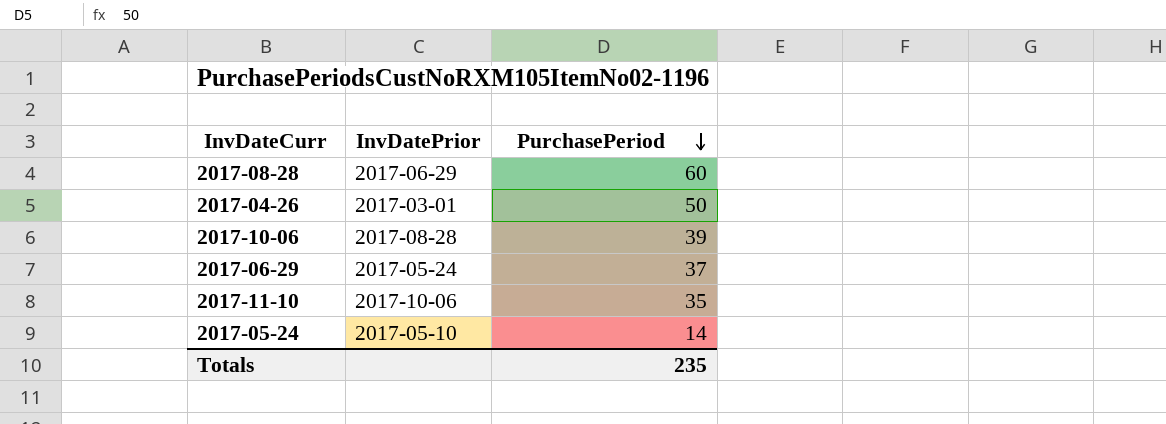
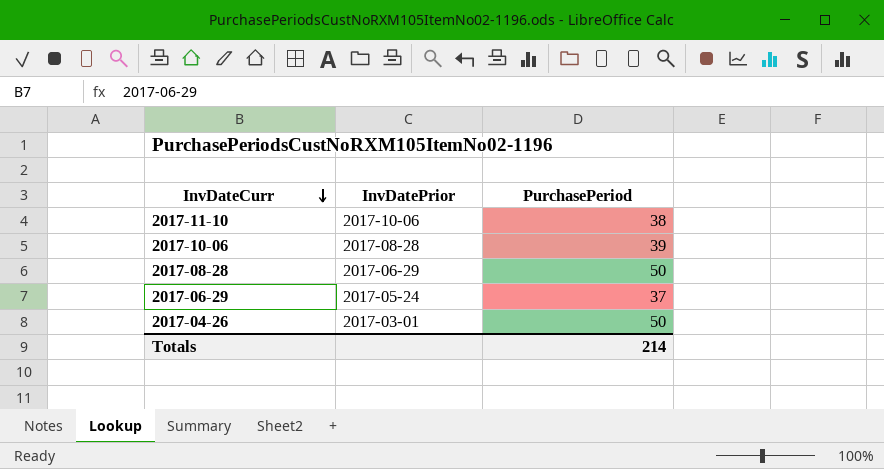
row order: PurchasePeriod descending -> InvDateCurr descending
row 2017-05-24: 2017-05-10 | 14 -> none
2017-11-10 | PurchasePeriod: 35 -> 38
2017-08-28 | PurchasePeriod: 60 -> 50
Totals | PurchasePeriod: 235 -> 214

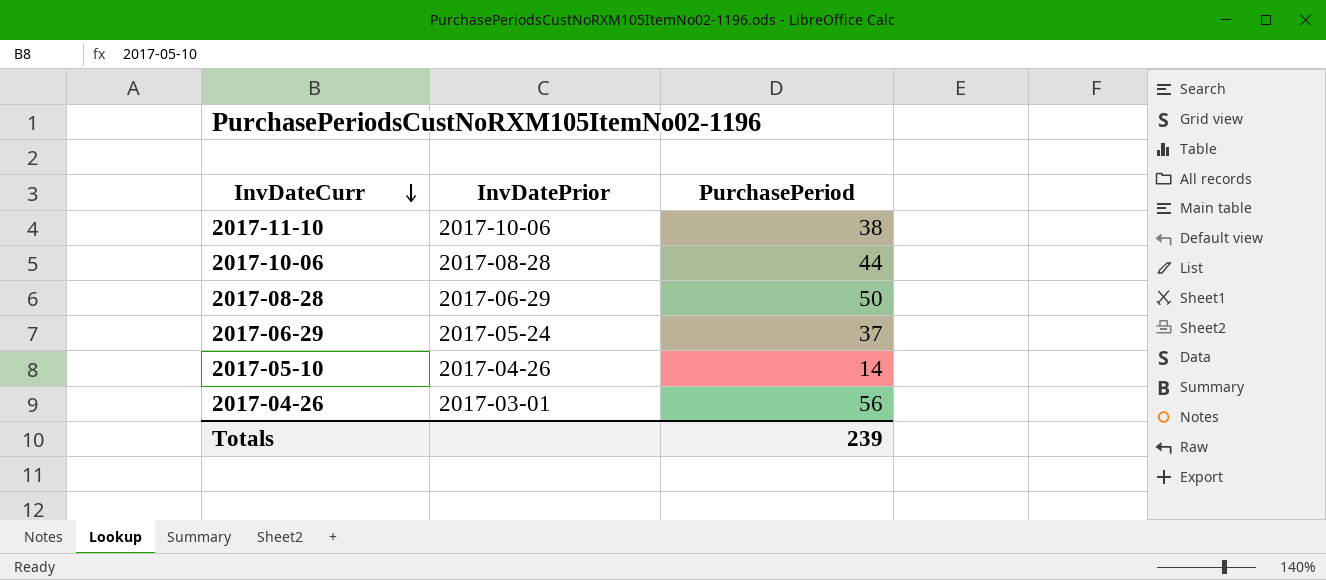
2017-10-06 | PurchasePeriod: 39 -> 44
row 2017-05-10: none -> 2017-04-26 | 14
2017-04-26 | PurchasePeriod: 50 -> 56
Totals | PurchasePeriod: 214 -> 239

